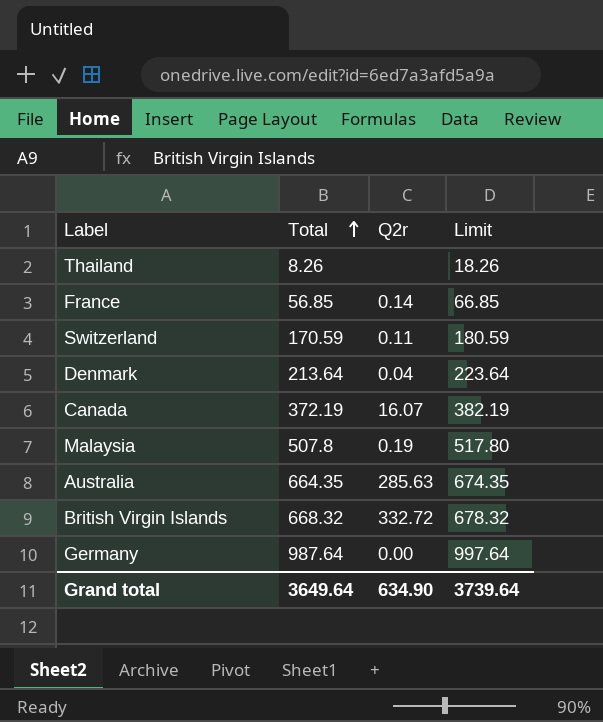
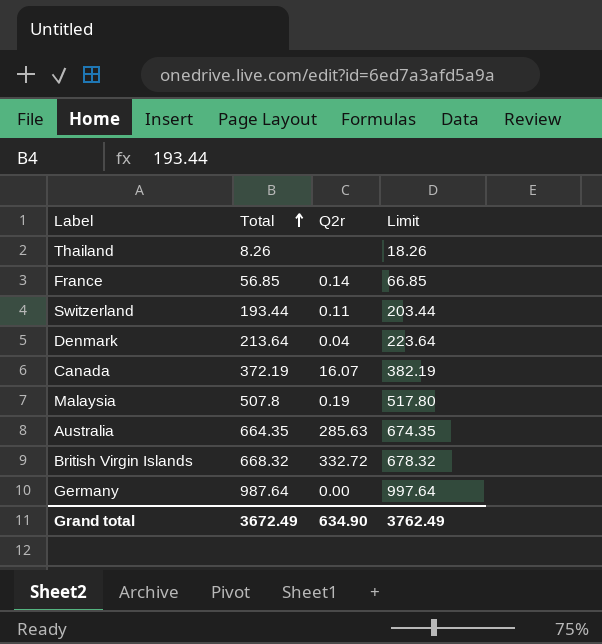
Switzerland | Total: 170.59 -> 193.44
Switzerland | Limit: 180.59 -> 203.44
Grand total | Total: 3649.64 -> 3672.49
Grand total | Limit: 3739.64 -> 3762.49

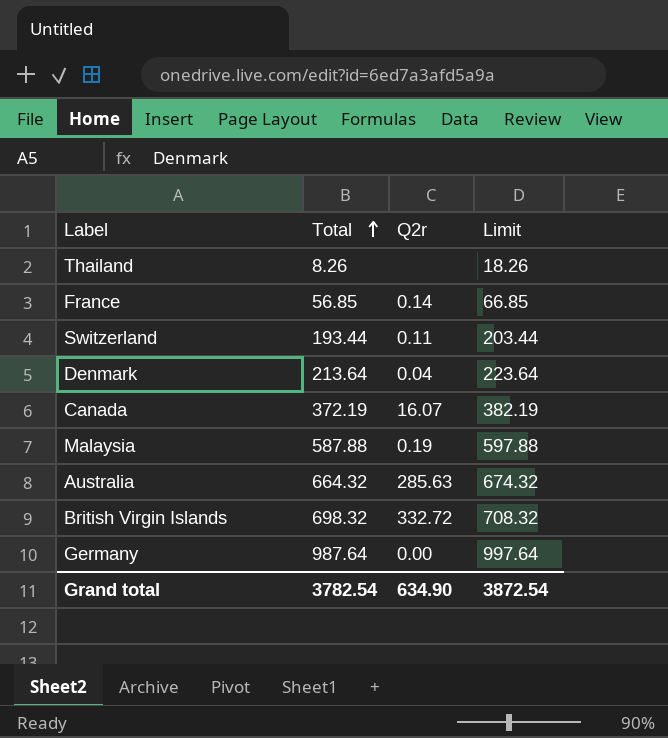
Malaysia | Total: 507.8 -> 587.88
Malaysia | Limit: 517.80 -> 597.88
Australia | Total: 664.35 -> 664.32
Australia | Limit: 674.35 -> 674.32
British Virgin Islands | Total: 668.32 -> 698.32
British Virgin Islands | Limit: 678.32 -> 708.32
Grand total | Total: 3672.49 -> 3782.54
Grand total | Limit: 3762.49 -> 3872.54

